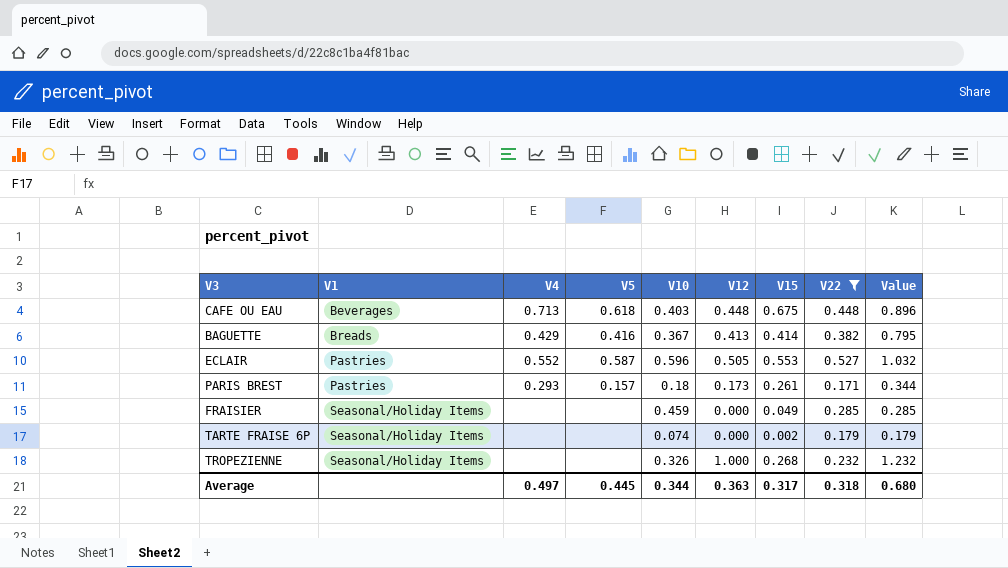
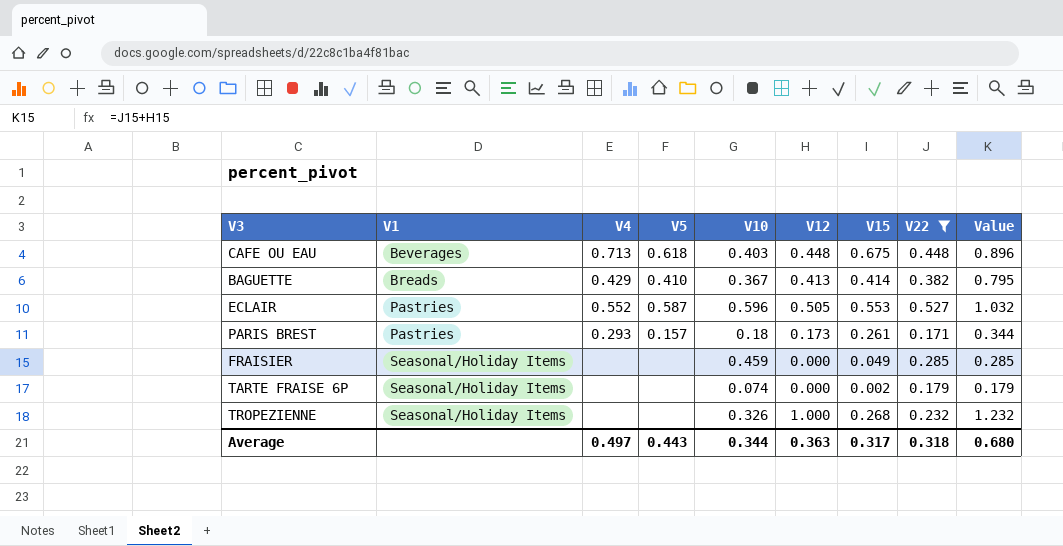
BAGUETTE | V5: 0.416 -> 0.410
Average | V5: 0.445 -> 0.443

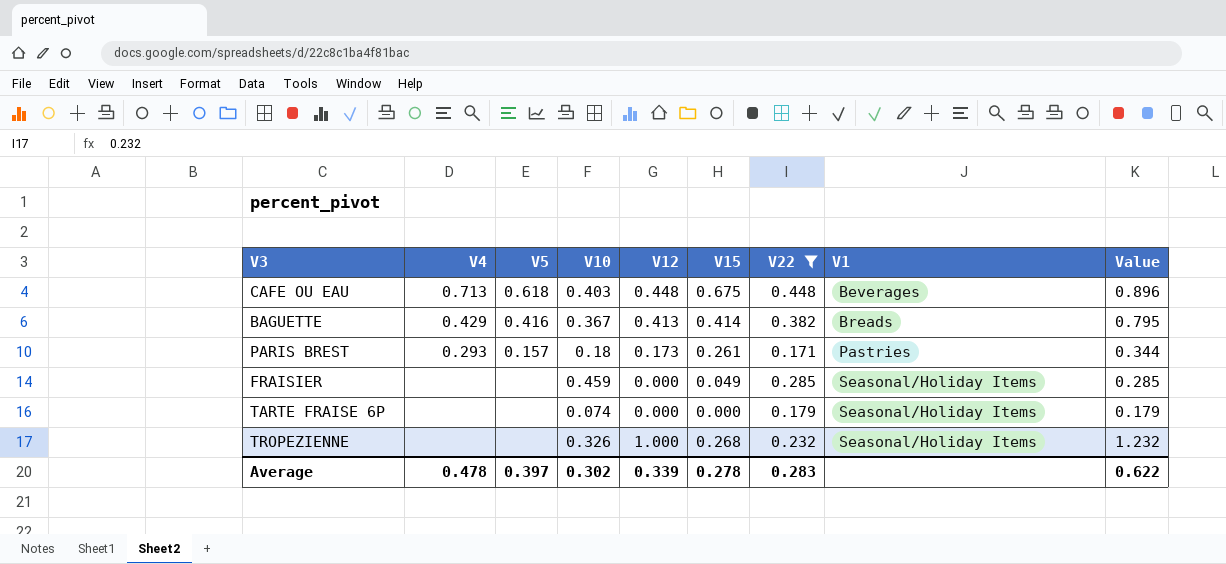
column V1 | position: 2 -> 8
row ECLAIR: Pastries | 0.552 | 0.587 | 0.596 | 0.505 | 0.553 | 0.527 | 1.032 -> none
BAGUETTE | V5: 0.410 -> 0.416
TARTE FRAISE 6P | V15: 0.002 -> 0.000
Average | V4: 0.497 -> 0.478
Average | V5: 0.443 -> 0.397
Average | V10: 0.344 -> 0.302
Average | V12: 0.363 -> 0.339
Average | V15: 0.317 -> 0.278
Average | V22: 0.318 -> 0.283
Average | Value: 0.680 -> 0.622

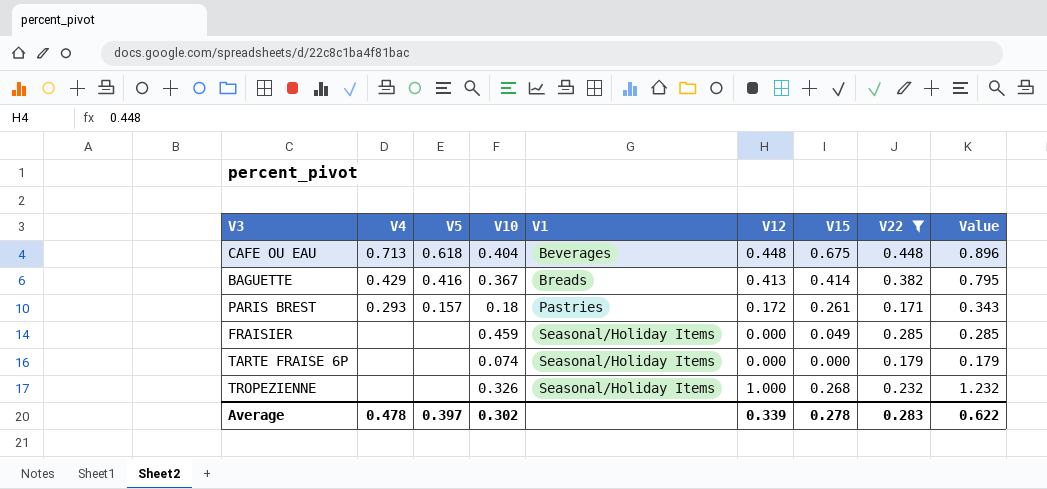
column V1 | position: 8 -> 5
CAFE OU EAU | V10: 0.403 -> 0.404
PARIS BREST | V12: 0.173 -> 0.172
PARIS BREST | Value: 0.344 -> 0.343

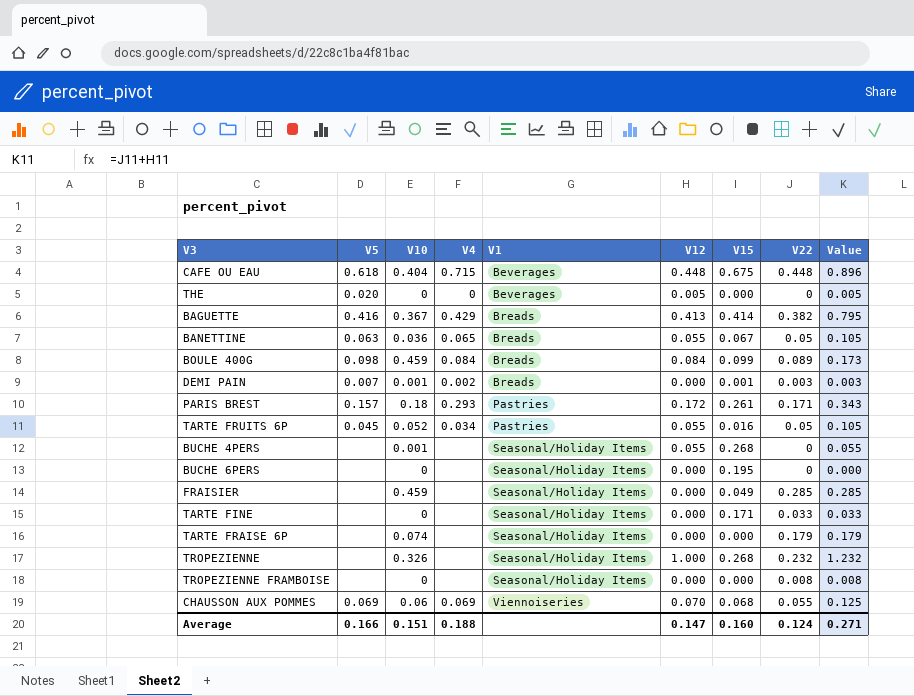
filter: V22 >= 0.171 -> none
column V4 | position: 2 -> 4
CAFE OU EAU | V4: 0.713 -> 0.715
Average | V5: 0.397 -> 0.166
Average | V10: 0.302 -> 0.151
Average | V4: 0.478 -> 0.188
Average | V12: 0.339 -> 0.147
Average | V15: 0.278 -> 0.160
Average | V22: 0.283 -> 0.124
Average | Value: 0.622 -> 0.271

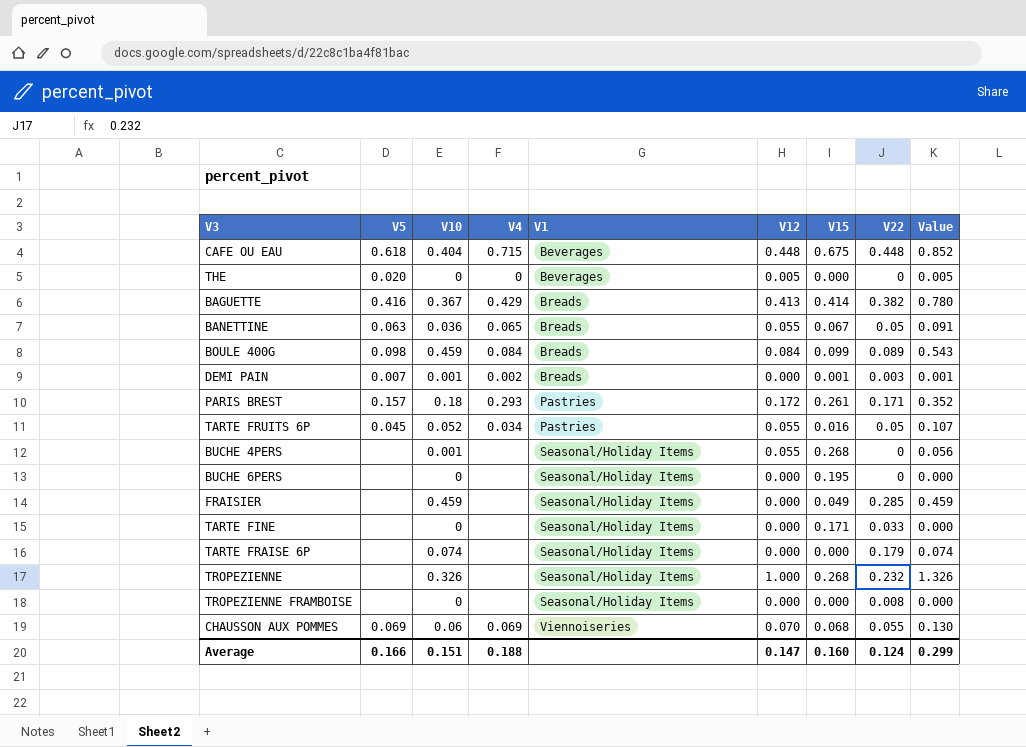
column Value | formula: [V12] + [V22] -> [V10] + [V12]
Average | Value: 0.271 -> 0.299

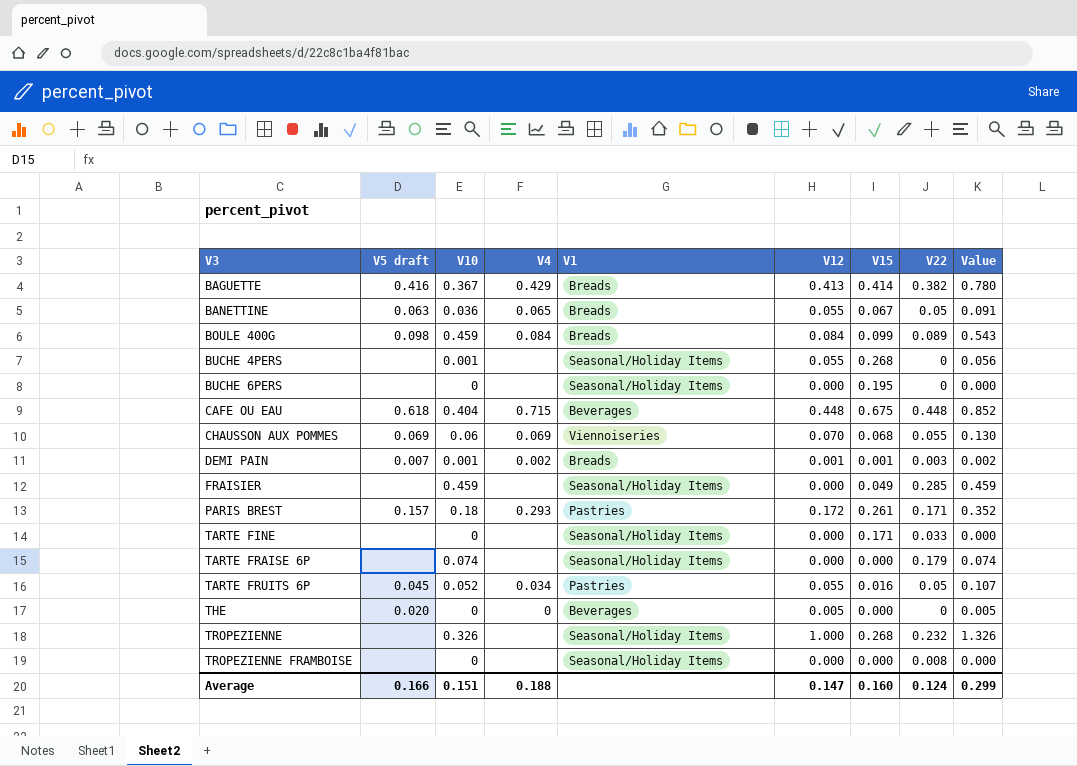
row order: V1 ascending -> V3 ascending
column name: V5 -> V5 draft
DEMI PAIN | V12: 0.000 -> 0.001
DEMI PAIN | Value: 0.001 -> 0.002

